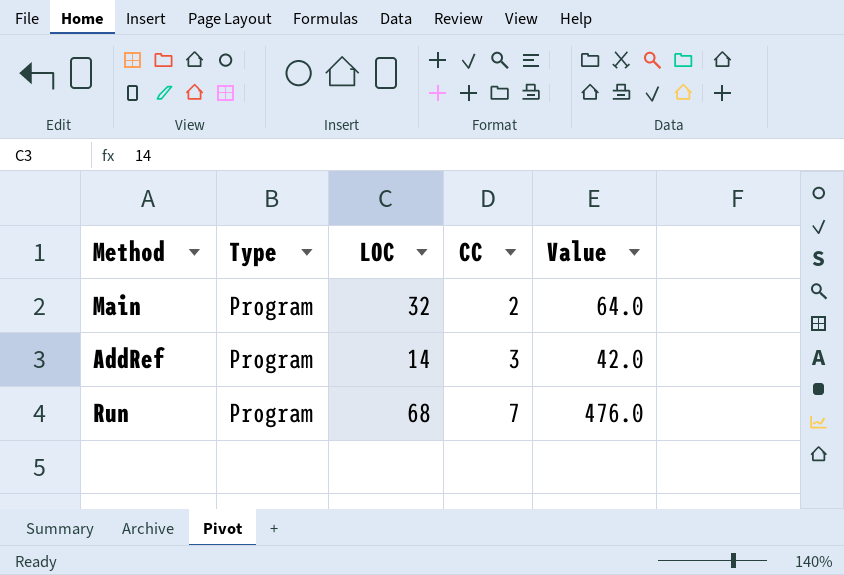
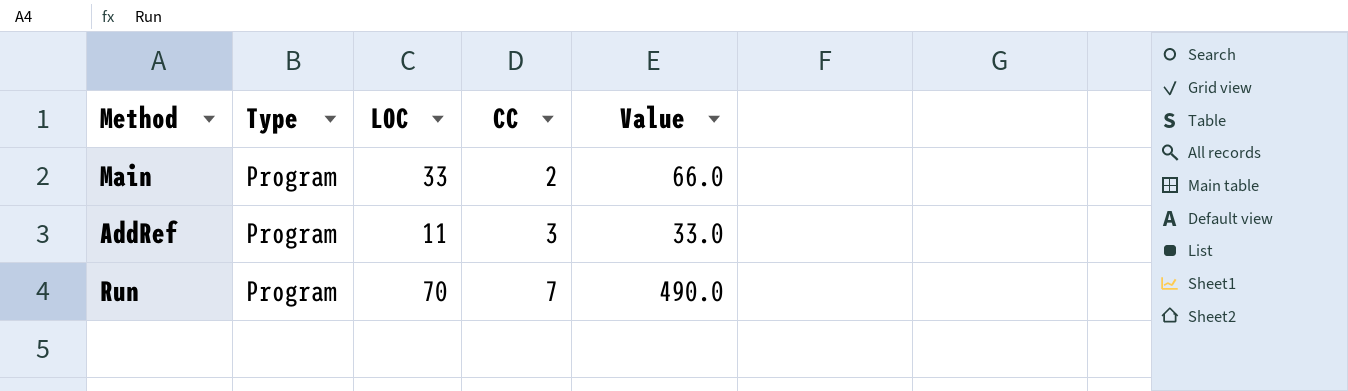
Main | LOC: 32 -> 33
Main | Value: 64.0 -> 66.0
AddRef | LOC: 14 -> 11
AddRef | Value: 42.0 -> 33.0
Run | LOC: 68 -> 70
Run | Value: 476.0 -> 490.0

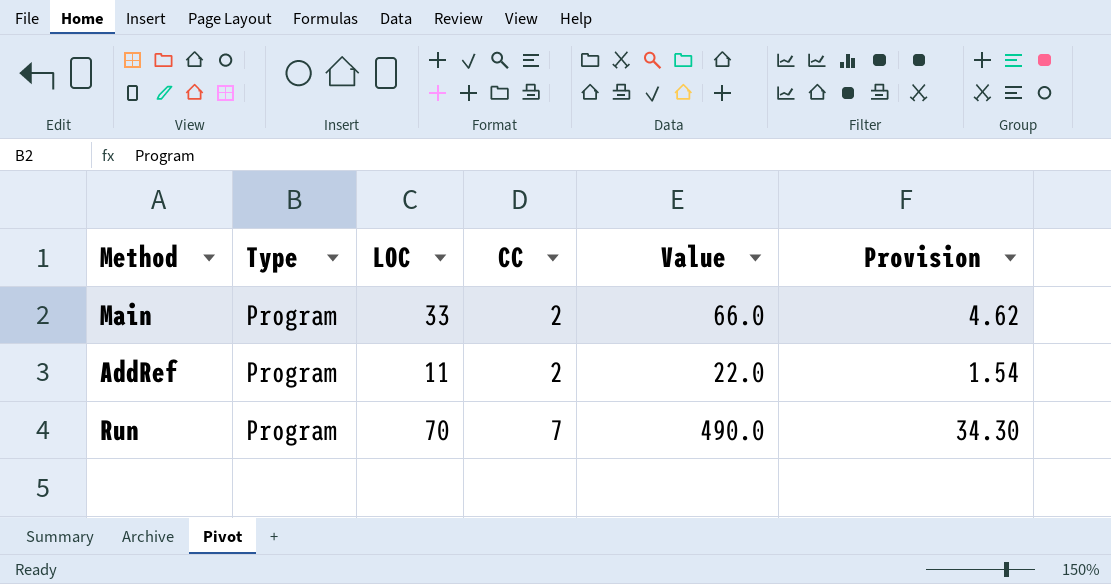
column Provision | formula: none -> [Value] * 0.07
AddRef | CC: 3 -> 2
AddRef | Value: 33.0 -> 22.0

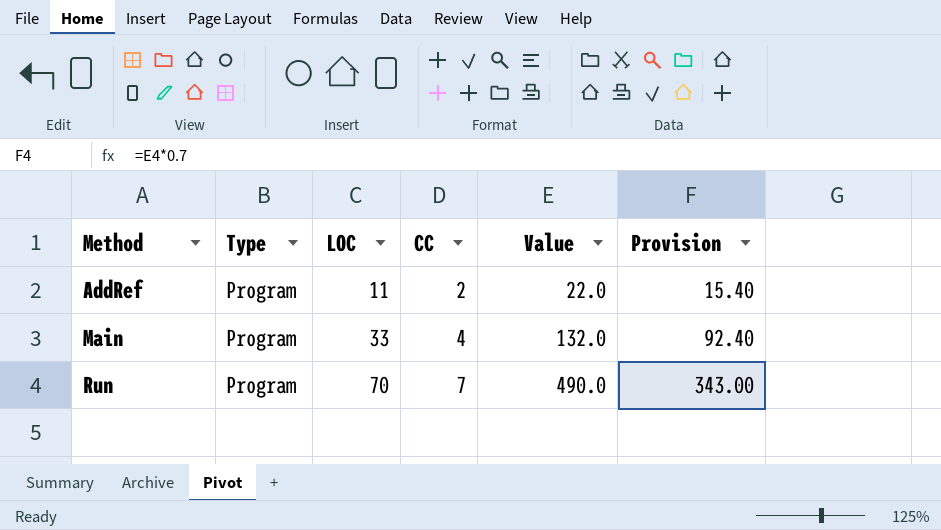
row order: CC ascending -> Method ascending
column Provision | formula: [Value] * 0.07 -> [Value] * 0.7
Main | CC: 2 -> 4
Main | Value: 66.0 -> 132.0

